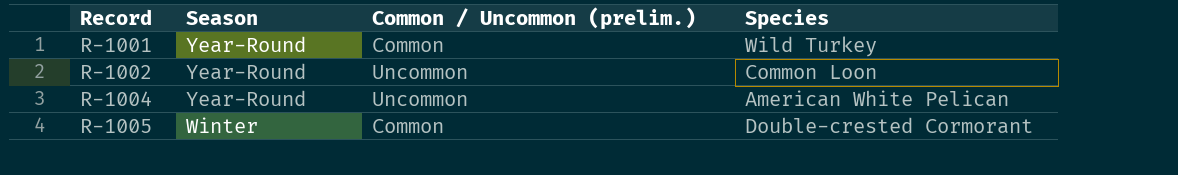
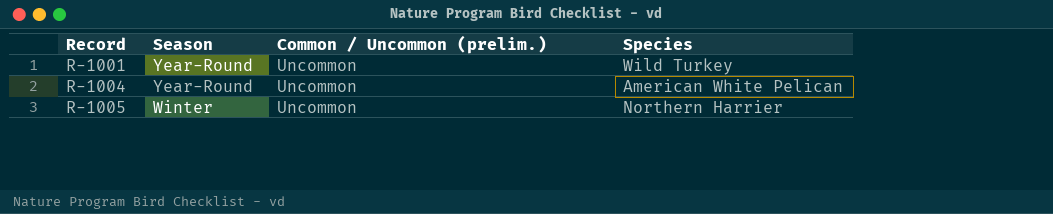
row R-1002: Year-Round | Uncommon | Common Loon -> none
R-1001 | Common / Uncommon (prelim.): Common -> Uncommon
R-1005 | Common / Uncommon (prelim.): Common -> Uncommon
R-1005 | Species: Double-crested Cormorant -> Northern Harrier

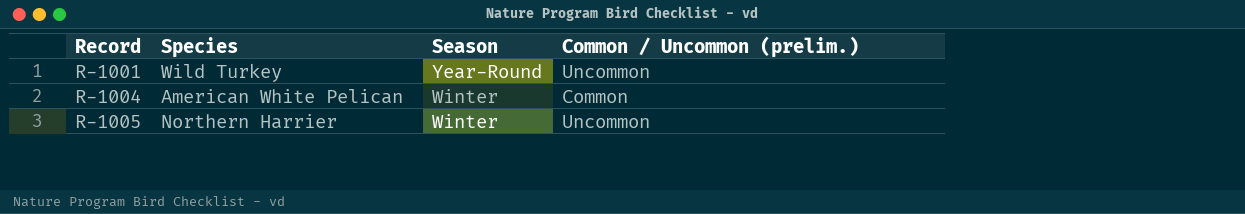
column Species | position: 4 -> 2
R-1004 | Season: Year-Round -> Winter
R-1004 | Common / Uncommon (prelim.): Uncommon -> Common

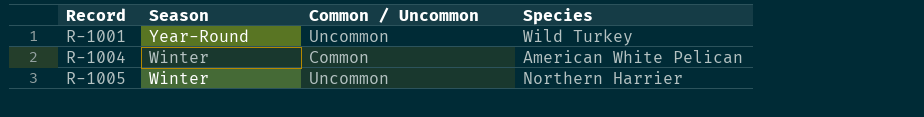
column name: Common / Uncommon (prelim.) -> Common / Uncommon
column Species | position: 2 -> 4

